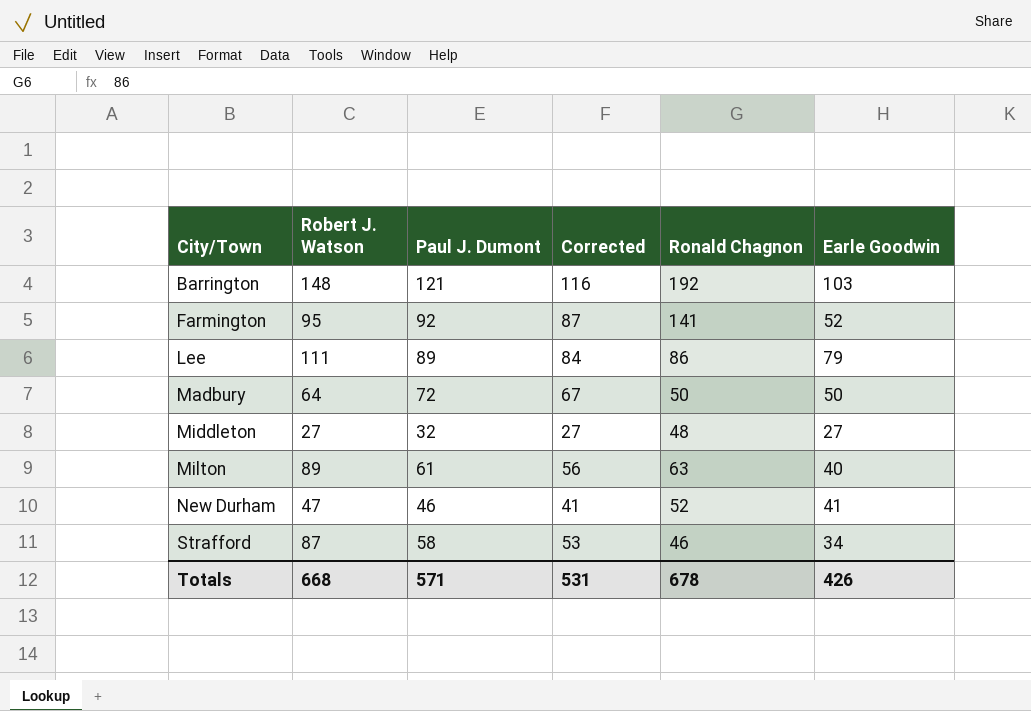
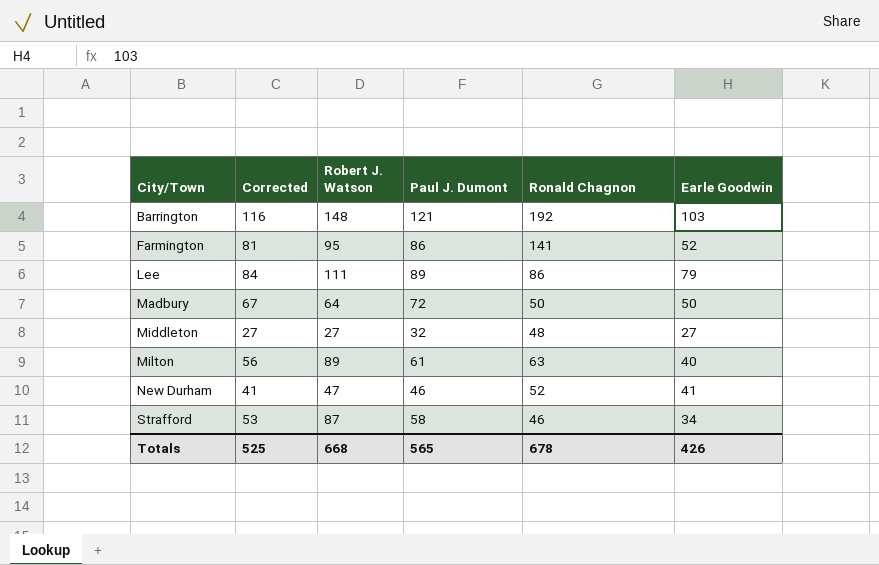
column Corrected | position: 4 -> 2
Farmington | Corrected: 87 -> 81
Farmington | Paul J. Dumont: 92 -> 86
Totals | Corrected: 531 -> 525
Totals | Paul J. Dumont: 571 -> 565

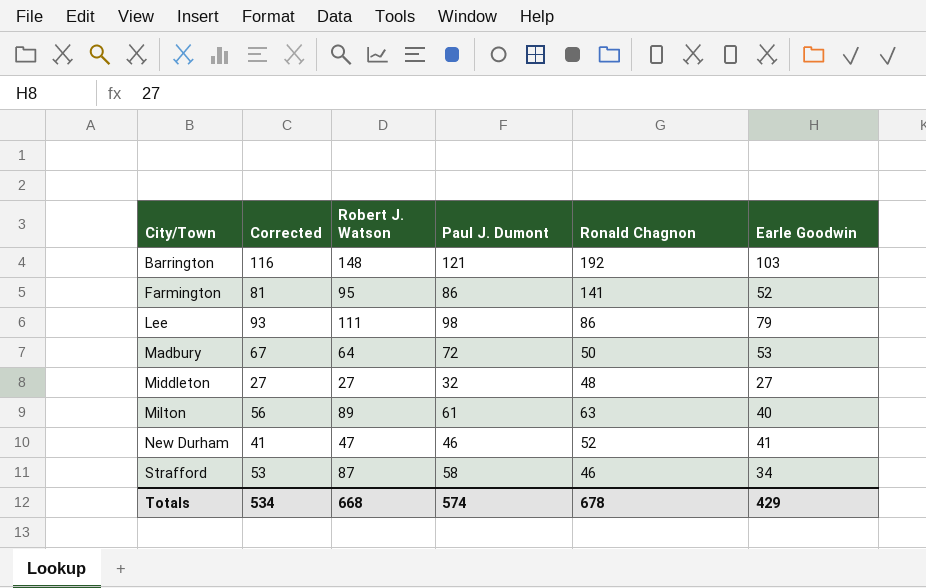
Lee | Corrected: 84 -> 93
Lee | Paul J. Dumont: 89 -> 98
Madbury | Earle Goodwin: 50 -> 53
Totals | Corrected: 525 -> 534
Totals | Paul J. Dumont: 565 -> 574
Totals | Earle Goodwin: 426 -> 429

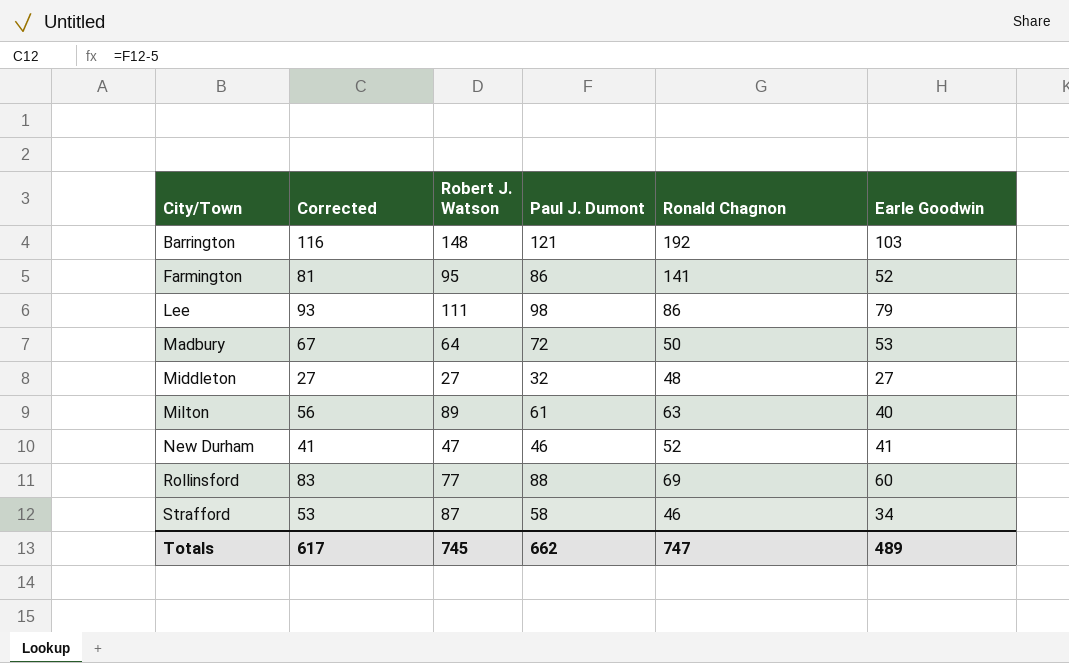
row Rollinsford: none -> 83 | 77 | 88 | 69 | 60
Totals | Corrected: 534 -> 617
Totals | Robert J. Watson: 668 -> 745
Totals | Paul J. Dumont: 574 -> 662
Totals | Ronald Chagnon: 678 -> 747
Totals | Earle Goodwin: 429 -> 489

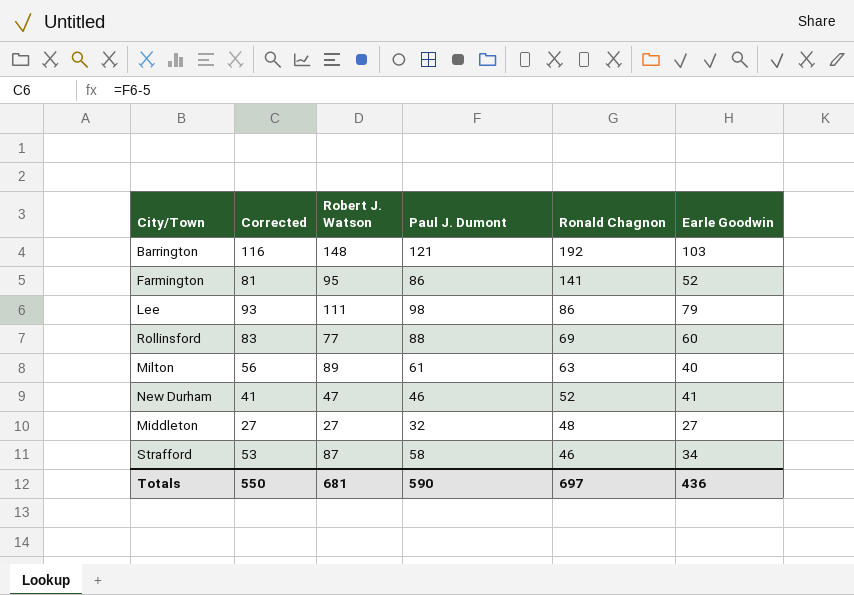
row order: City/Town ascending -> Ronald Chagnon descending
row Madbury: 67 | 64 | 72 | 50 | 53 -> none
Totals | Corrected: 617 -> 550
Totals | Robert J. Watson: 745 -> 681
Totals | Paul J. Dumont: 662 -> 590
Totals | Ronald Chagnon: 747 -> 697
Totals | Earle Goodwin: 489 -> 436

